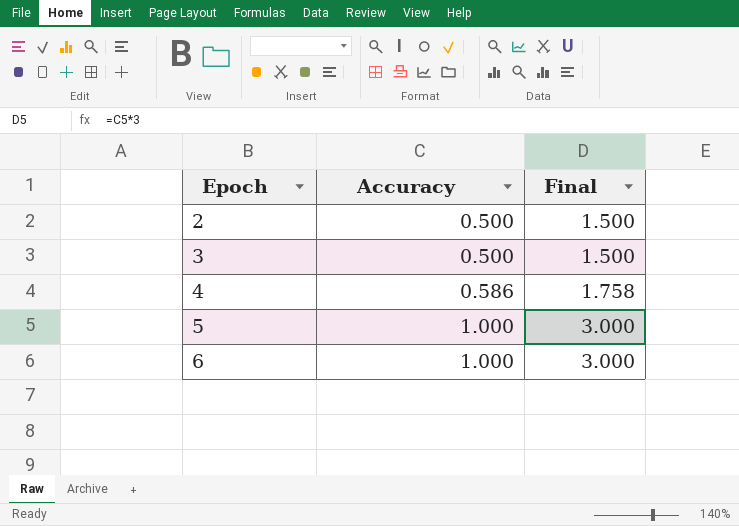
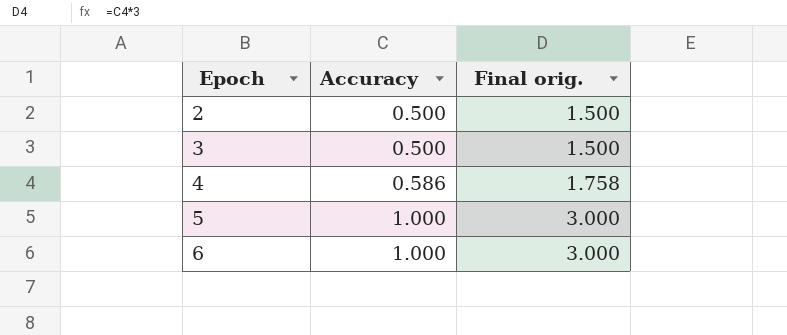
column name: Final -> Final orig.

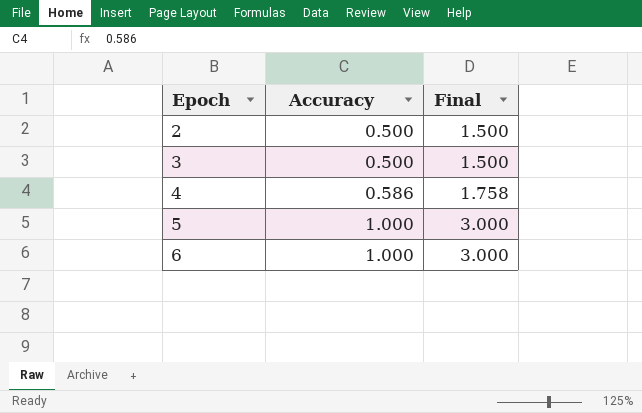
column name: Final orig. -> Final

